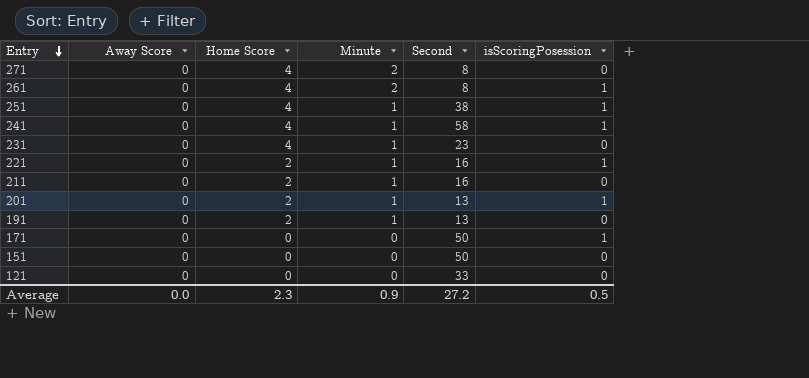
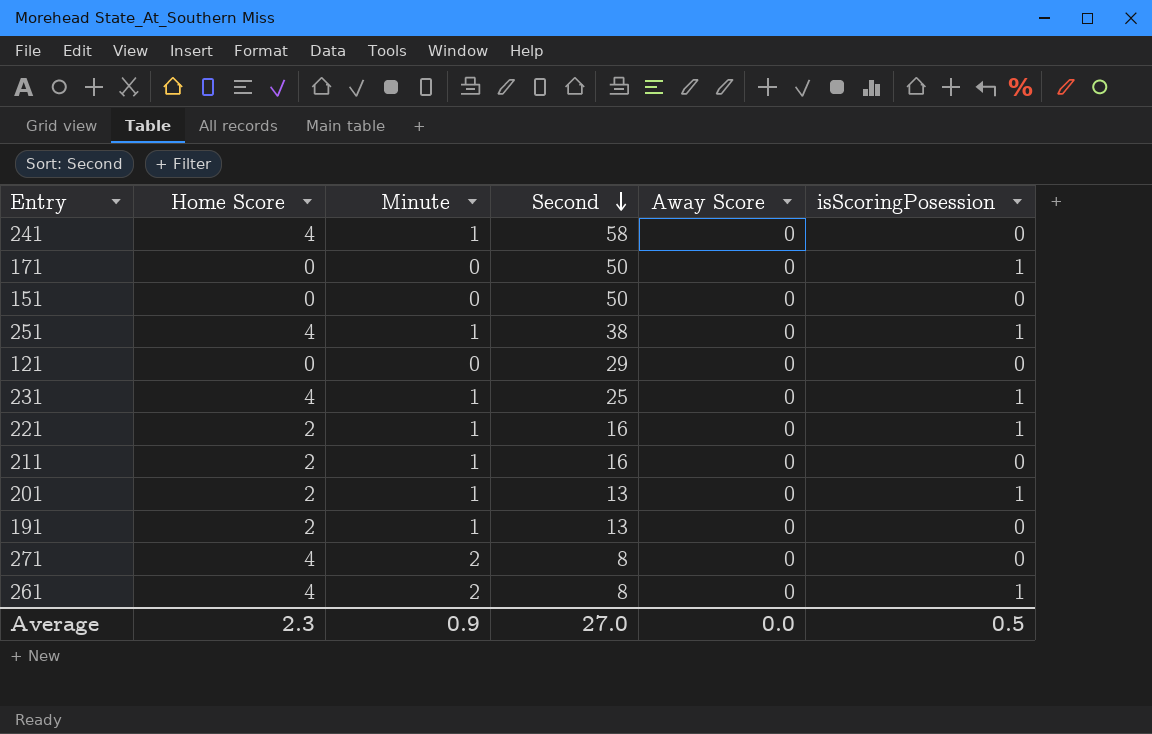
row order: Entry descending -> Second descending
column Away Score | position: 2 -> 5
241 | isScoringPosession: 1 -> 0
121 | Second: 33 -> 29
231 | Second: 23 -> 25
231 | isScoringPosession: 0 -> 1
Average | Second: 27.2 -> 27.0

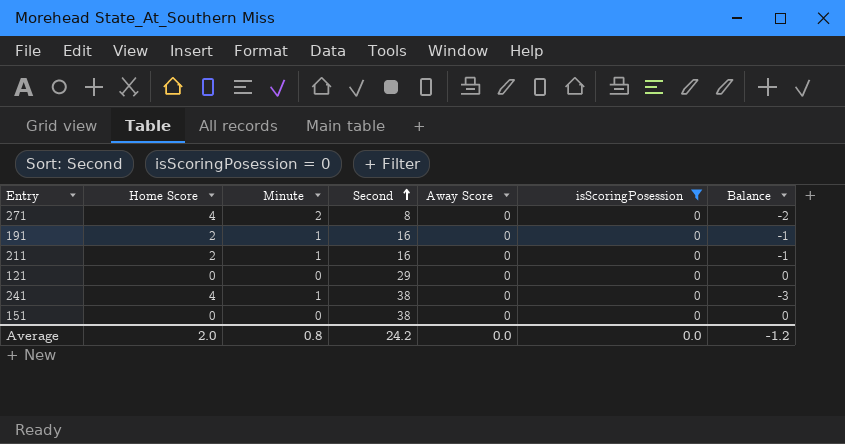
filter: none -> isScoringPosession = 0
row order: Second descending -> Second ascending
column Balance | formula: none -> [Minute] - [Home Score]
191 | Second: 13 -> 16
241 | Second: 58 -> 38
151 | Second: 50 -> 38
Average | Home Score: 2.3 -> 2.0
Average | Minute: 0.9 -> 0.8
Average | Second: 27.0 -> 24.2
Average | isScoringPosession: 0.5 -> 0.0

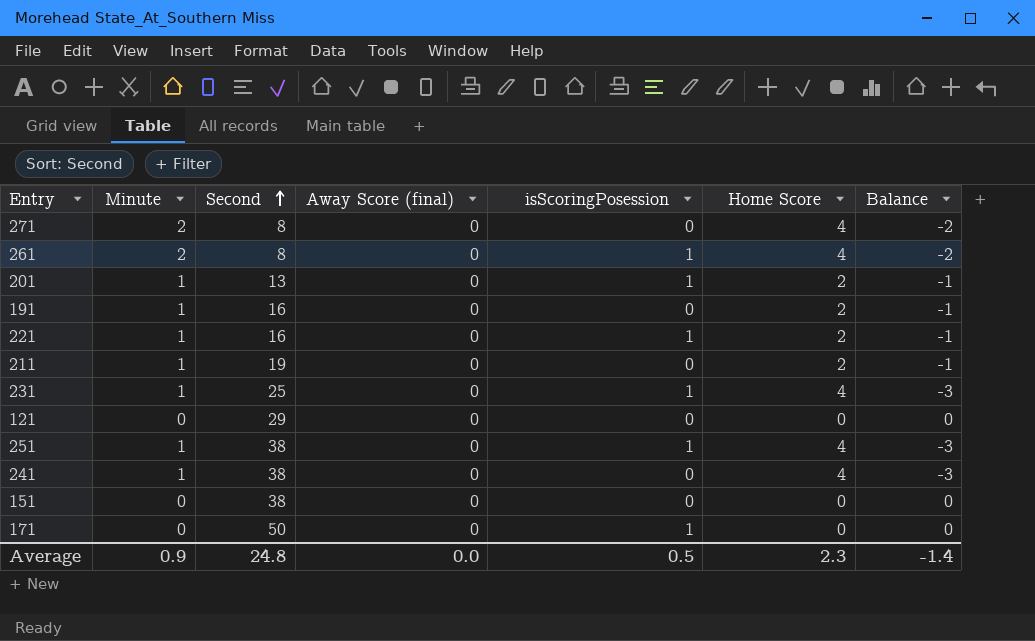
filter: isScoringPosession = 0 -> none
column name: Away Score -> Away Score (final)
column Home Score | position: 2 -> 6
211 | Second: 16 -> 19
Average | Minute: 0.8 -> 0.9
Average | Second: 24.2 -> 24.8
Average | isScoringPosession: 0.0 -> 0.5
Average | Home Score: 2.0 -> 2.3
Average | Balance: -1.2 -> -1.4

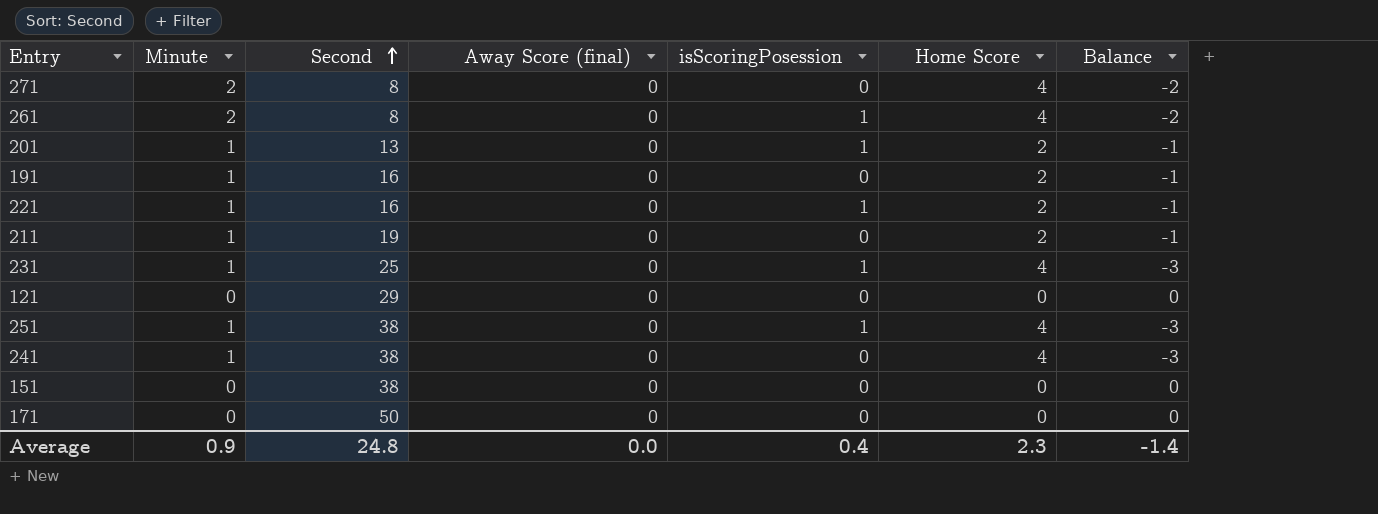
171 | isScoringPosession: 1 -> 0
Average | isScoringPosession: 0.5 -> 0.4

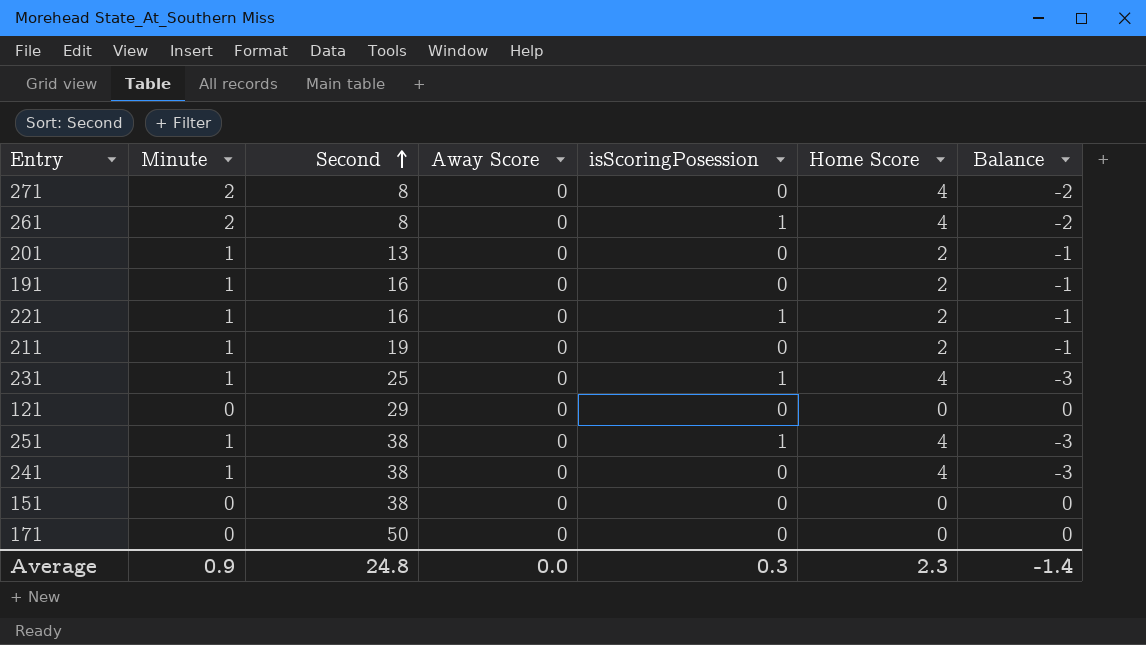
column name: Away Score (final) -> Away Score
201 | isScoringPosession: 1 -> 0
Average | isScoringPosession: 0.4 -> 0.3

